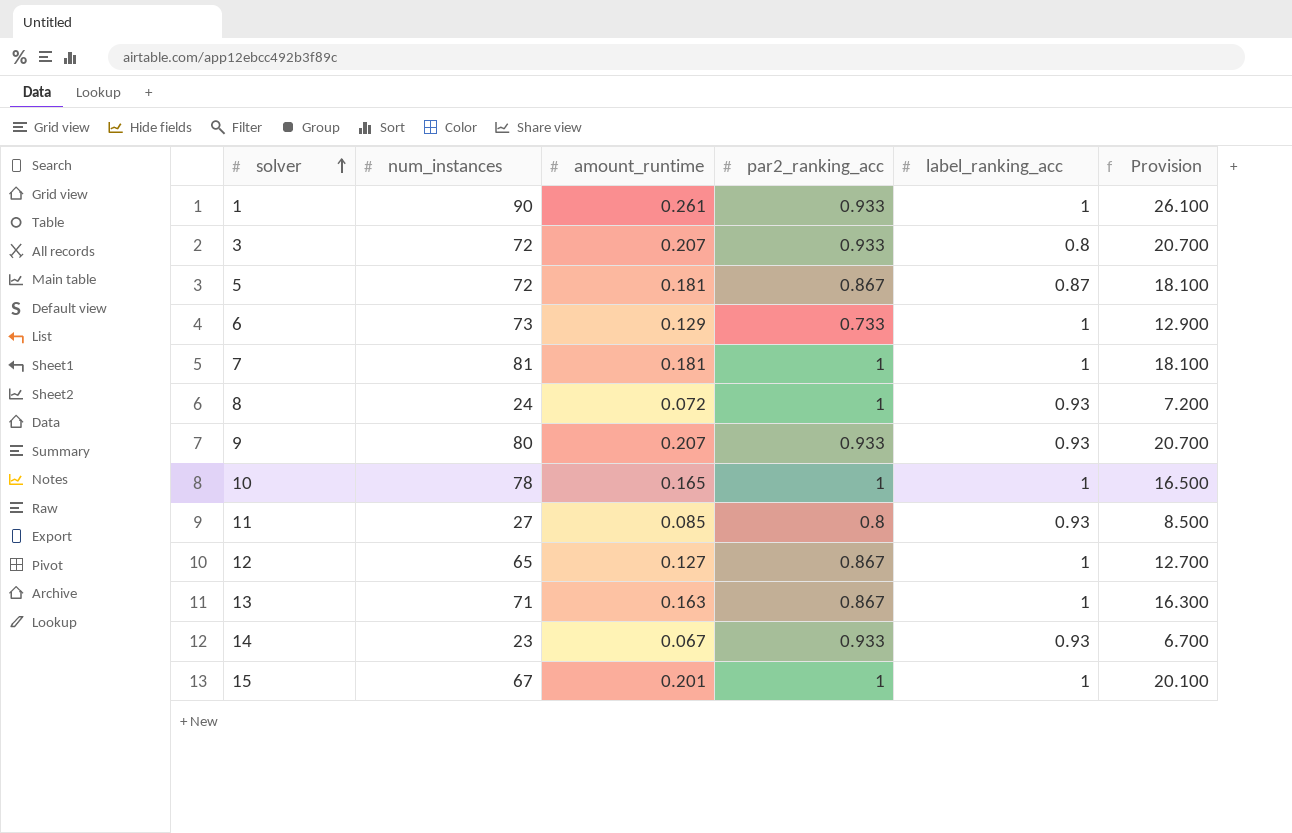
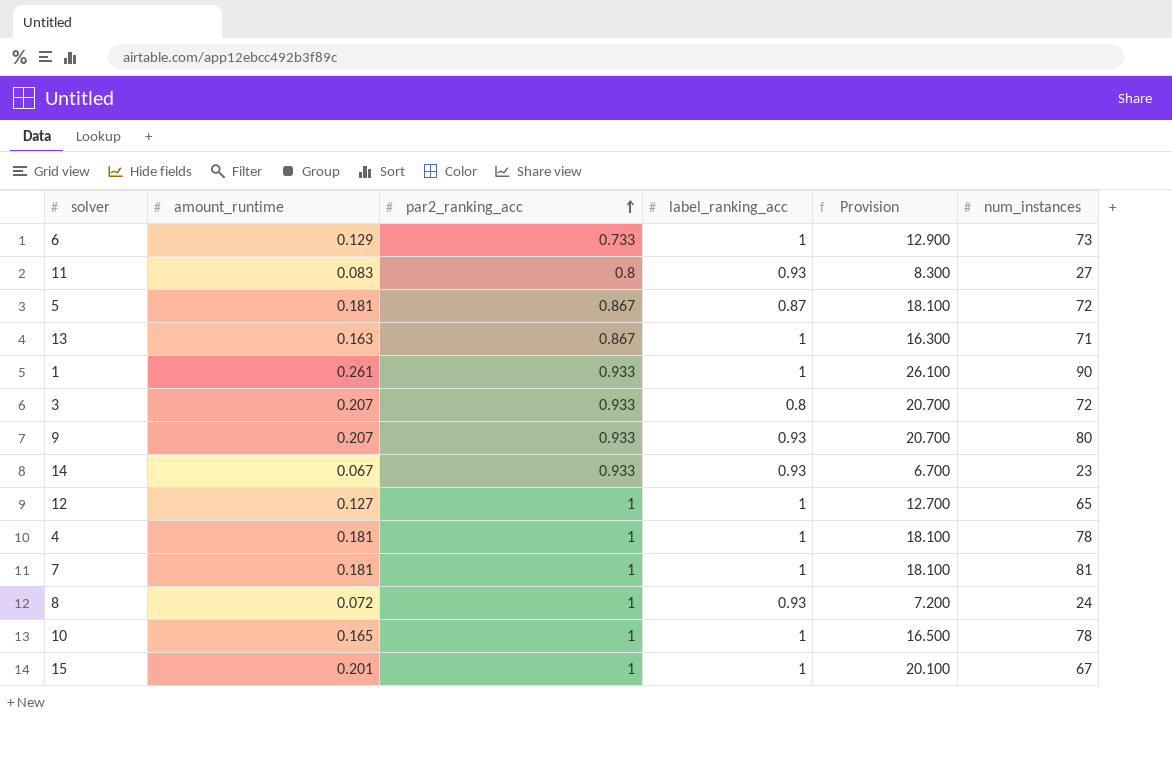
row order: solver ascending -> par2_ranking_acc ascending
column num_instances | position: 2 -> 6
11 | amount_runtime: 0.085 -> 0.083
11 | Provision: 8.500 -> 8.300
12 | par2_ranking_acc: 0.867 -> 1
row 4: none -> 0.181 | 1 | 1 | 18.100 | 78

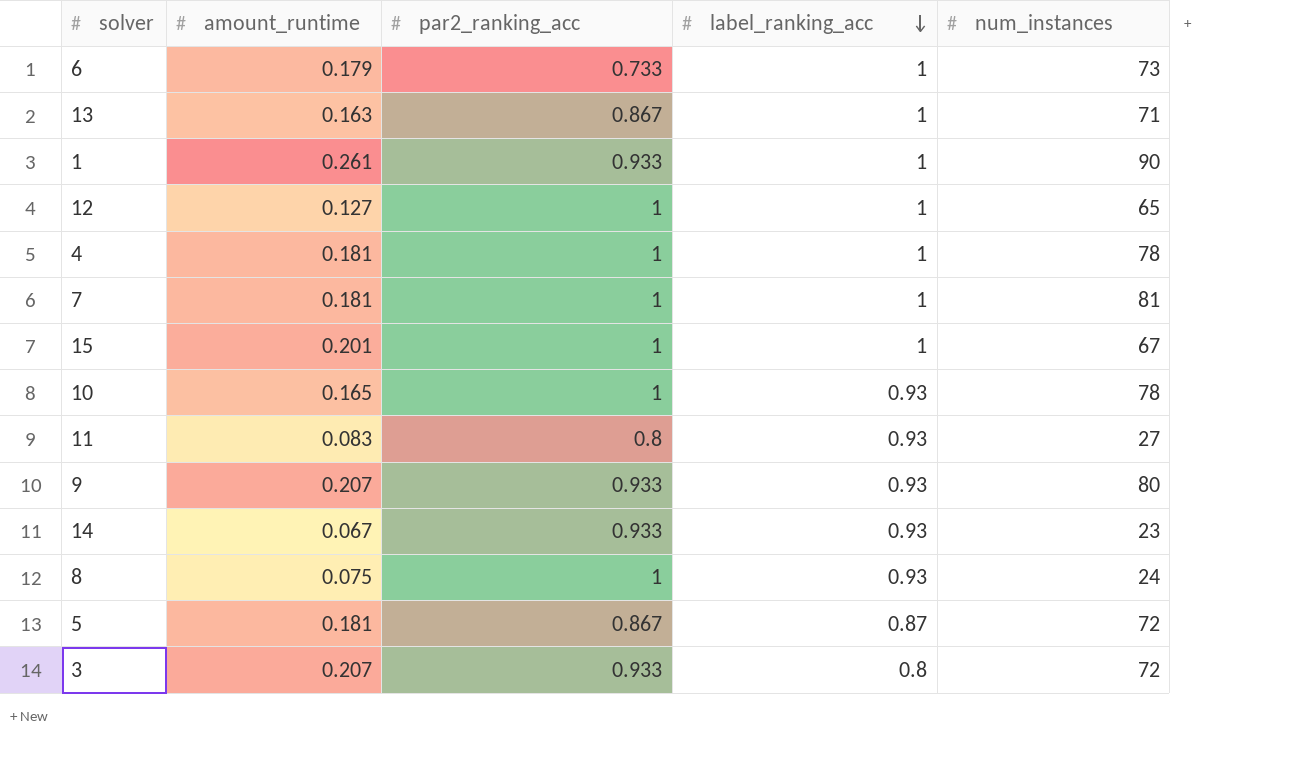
row order: par2_ranking_acc ascending -> label_ranking_acc descending
column Provision | formula: [amount_runtime] * 100 -> none
6 | amount_runtime: 0.129 -> 0.179
10 | label_ranking_acc: 1 -> 0.93
8 | amount_runtime: 0.072 -> 0.075

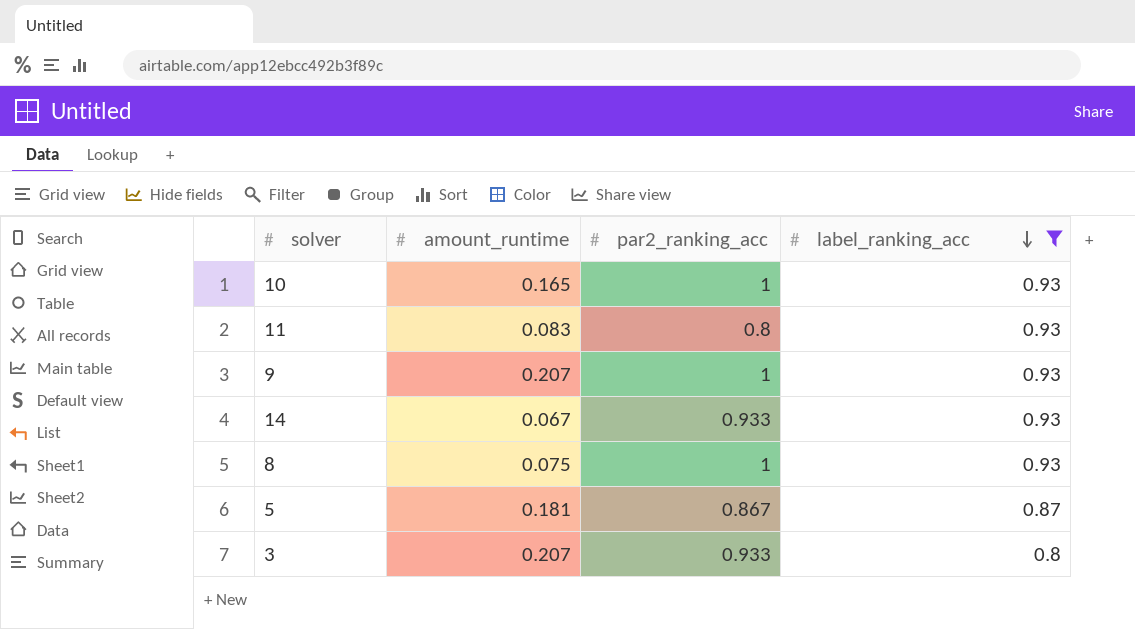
filter: none -> label_ranking_acc != 1
column num_instances | position: 5 -> none
9 | par2_ranking_acc: 0.933 -> 1

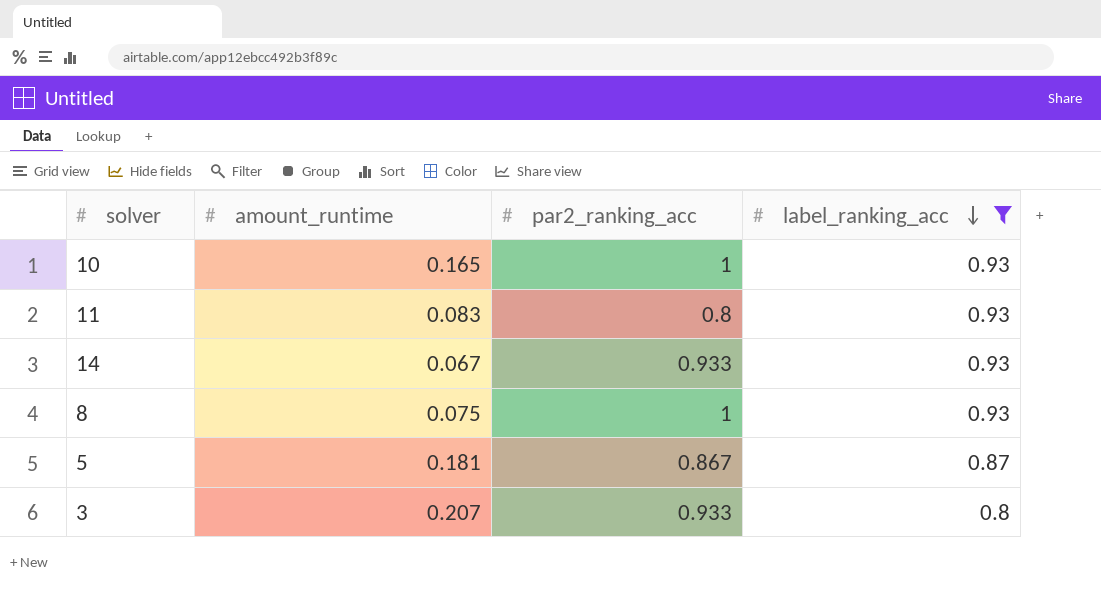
row 9: 0.207 | 1 | 0.93 -> none

